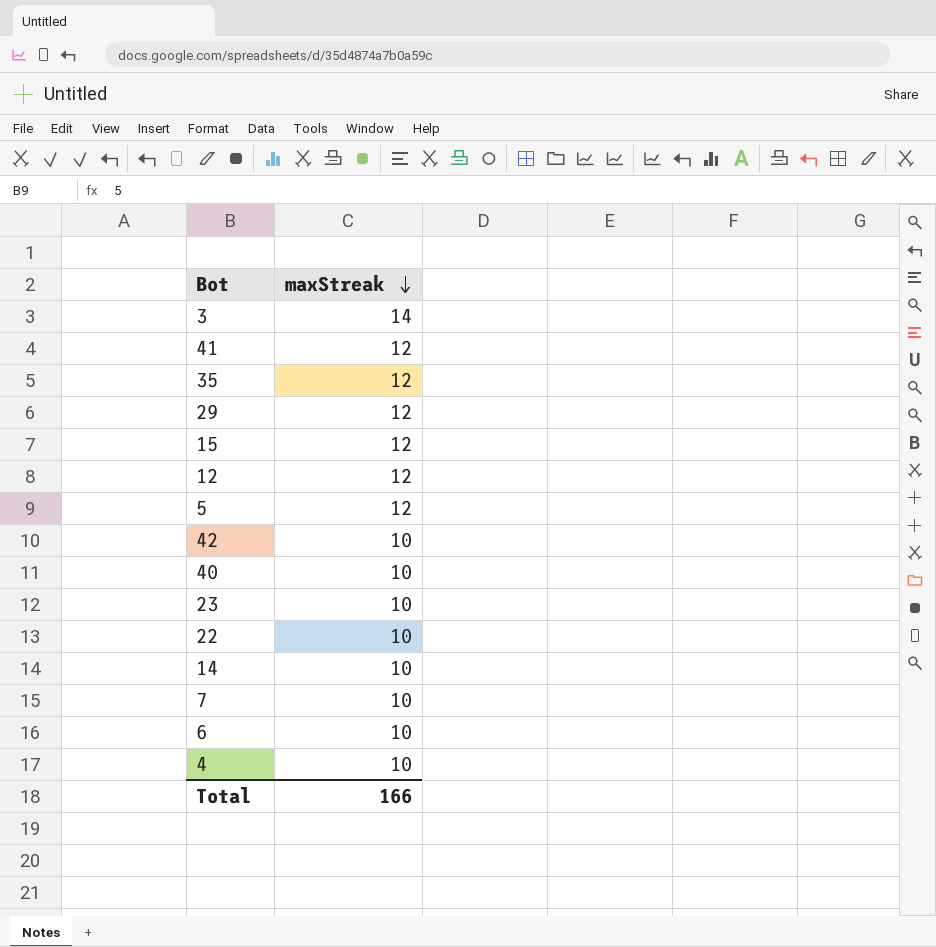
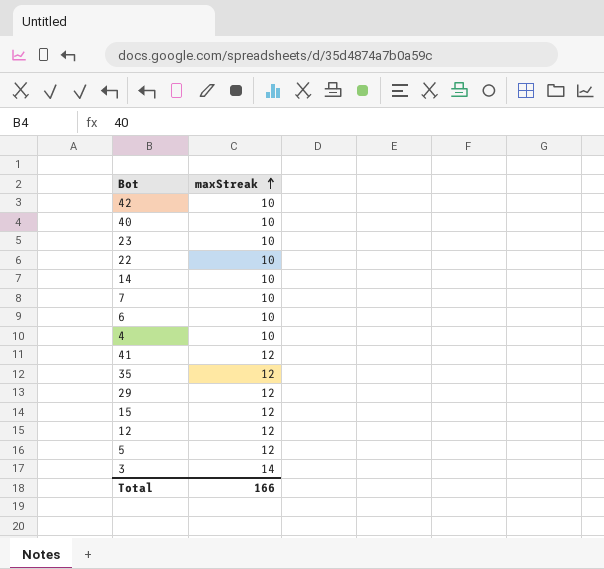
row order: maxStreak descending -> maxStreak ascending

